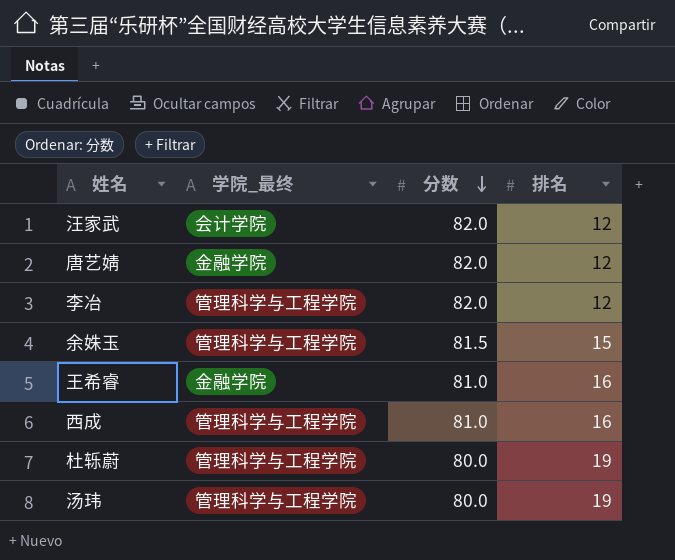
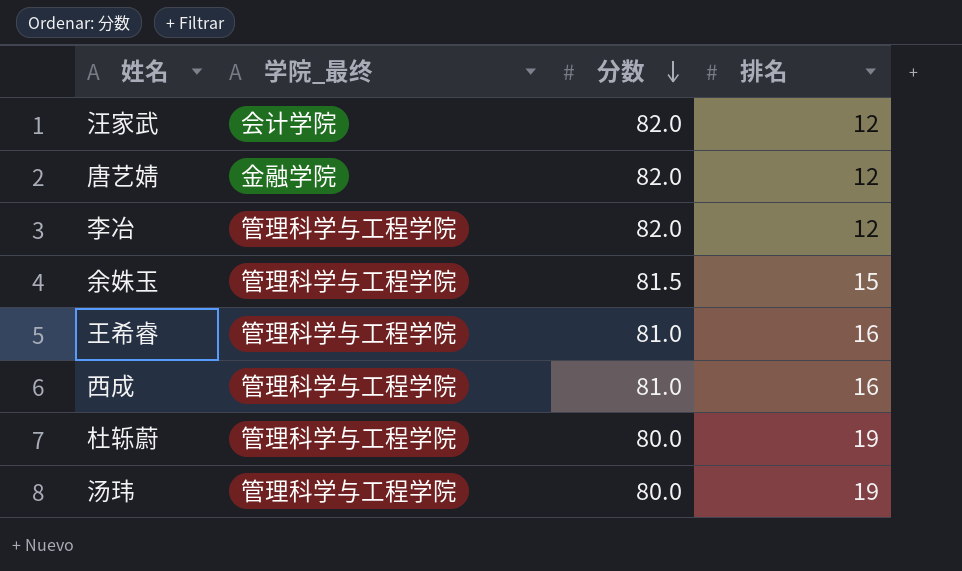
王希睿 | 学院_最终: 金融学院 -> 管理科学与工程学院

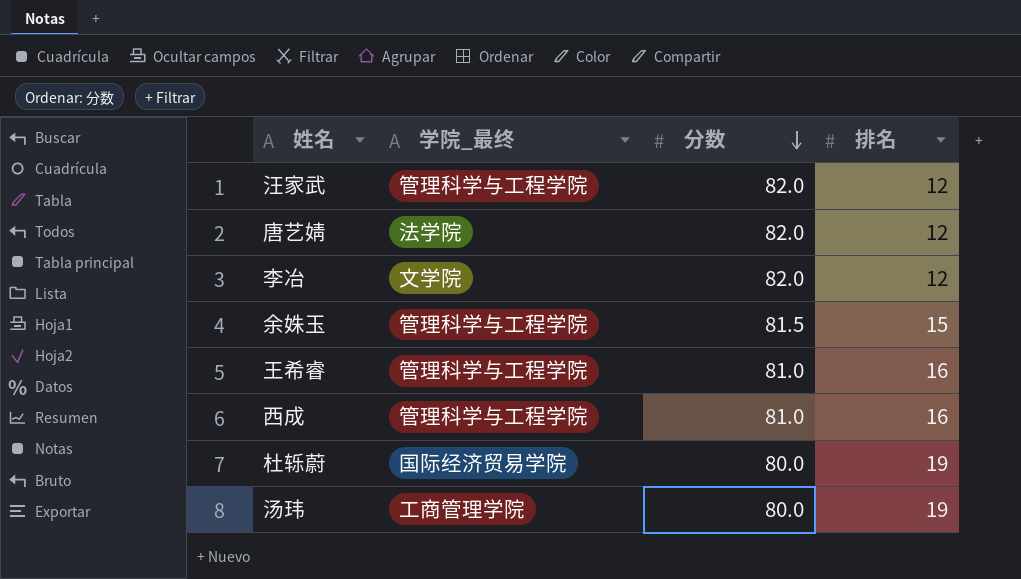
汪家武 | 学院_最终: 会计学院 -> 管理科学与工程学院
唐艺婧 | 学院_最终: 金融学院 -> 法学院
李冶 | 学院_最终: 管理科学与工程学院 -> 文学院
杜轹蔚 | 学院_最终: 管理科学与工程学院 -> 国际经济贸易学院
汤玮 | 学院_最终: 管理科学与工程学院 -> 工商管理学院

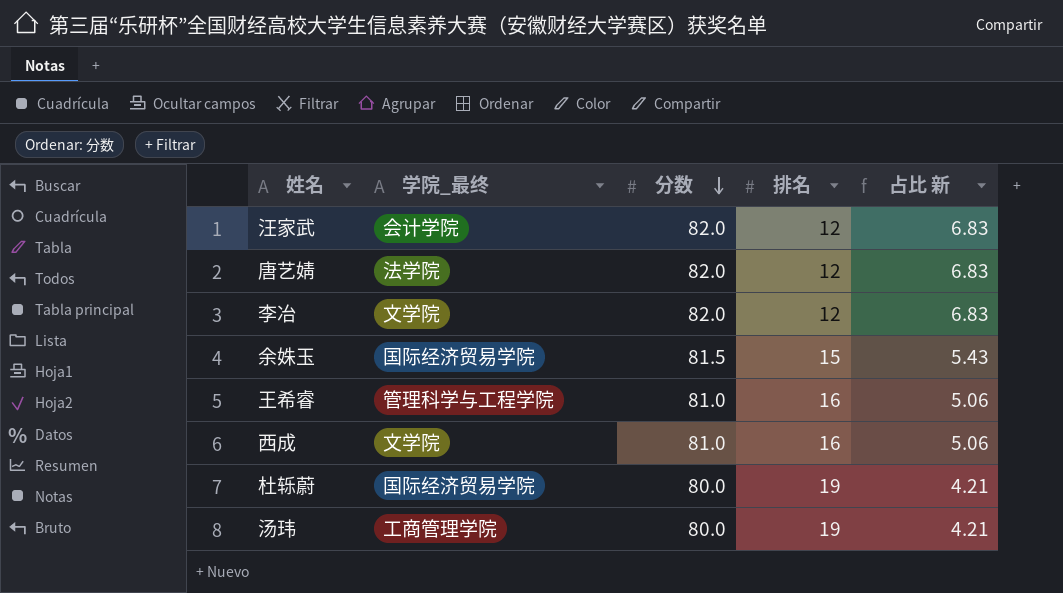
column 占比 新 | formula: none -> [分数] / [排名]
汪家武 | 学院_最终: 管理科学与工程学院 -> 会计学院
余姝玉 | 学院_最终: 管理科学与工程学院 -> 国际经济贸易学院
西成 | 学院_最终: 管理科学与工程学院 -> 文学院

